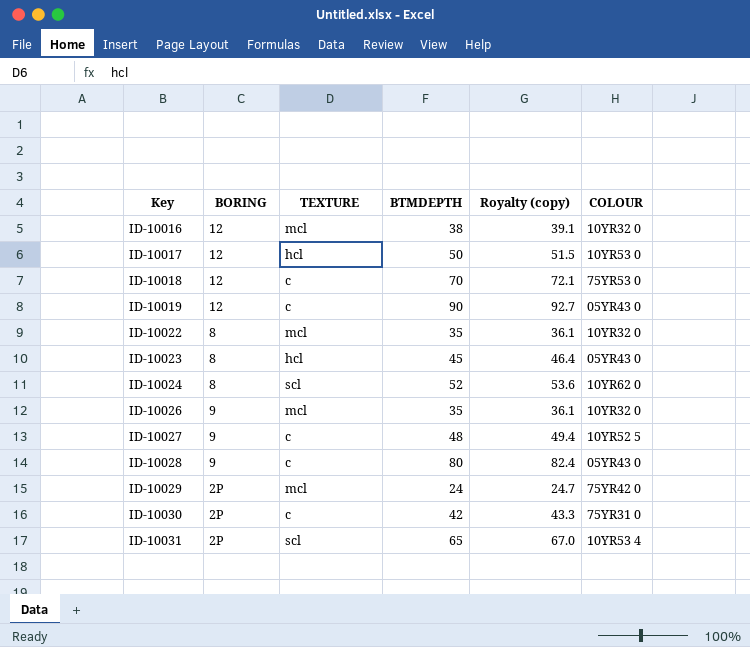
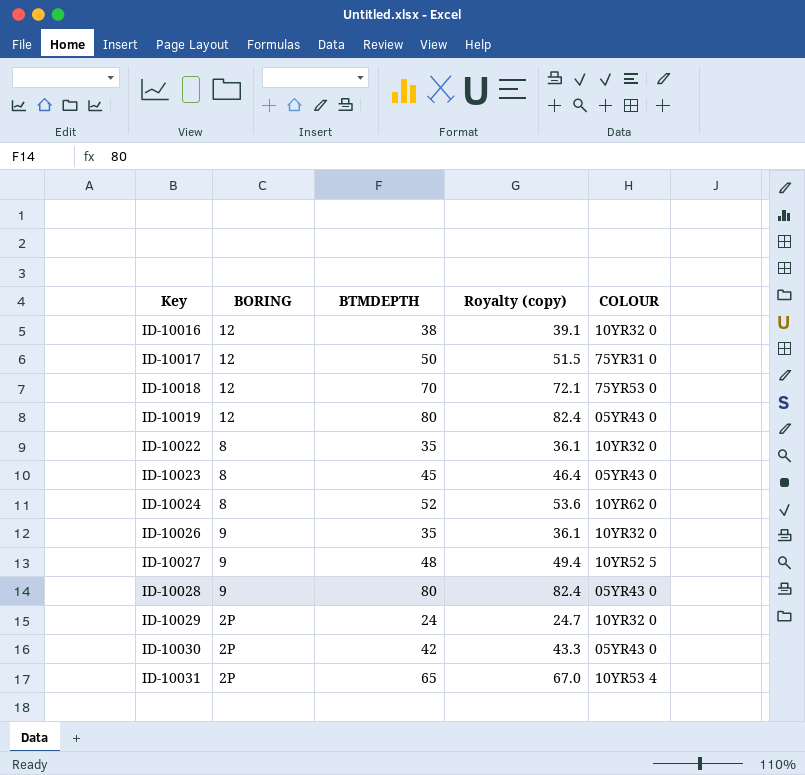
column TEXTURE | position: 3 -> none
ID-10017 | COLOUR: 10YR53 0 -> 75YR31 0
ID-10019 | BTMDEPTH: 90 -> 80
ID-10019 | Royalty (copy): 92.7 -> 82.4
ID-10029 | COLOUR: 75YR42 0 -> 10YR32 0
ID-10030 | COLOUR: 75YR31 0 -> 05YR43 0

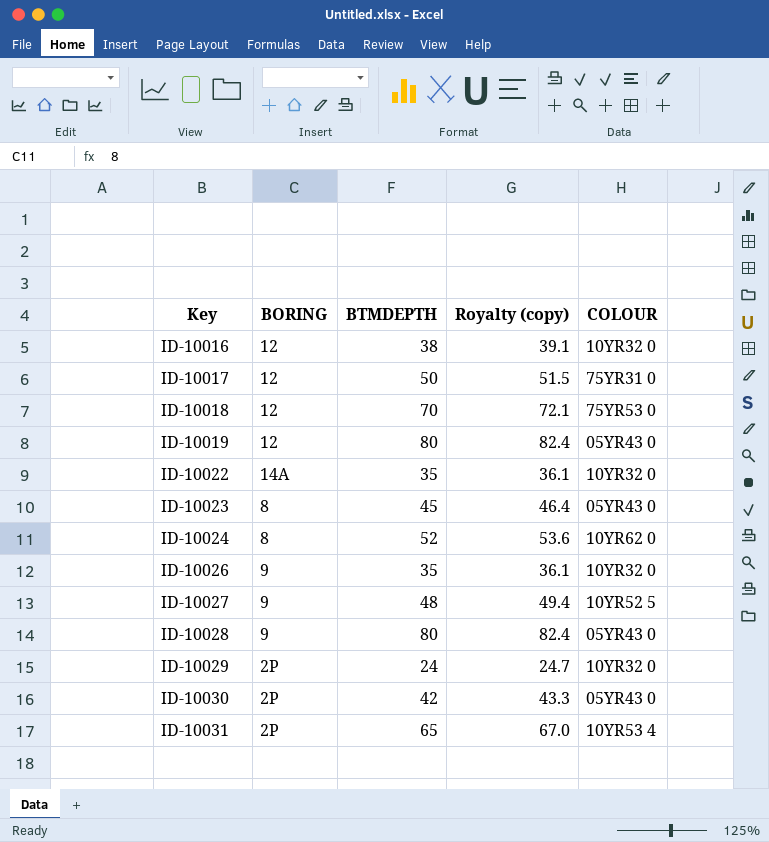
ID-10022 | BORING: 8 -> 14A

